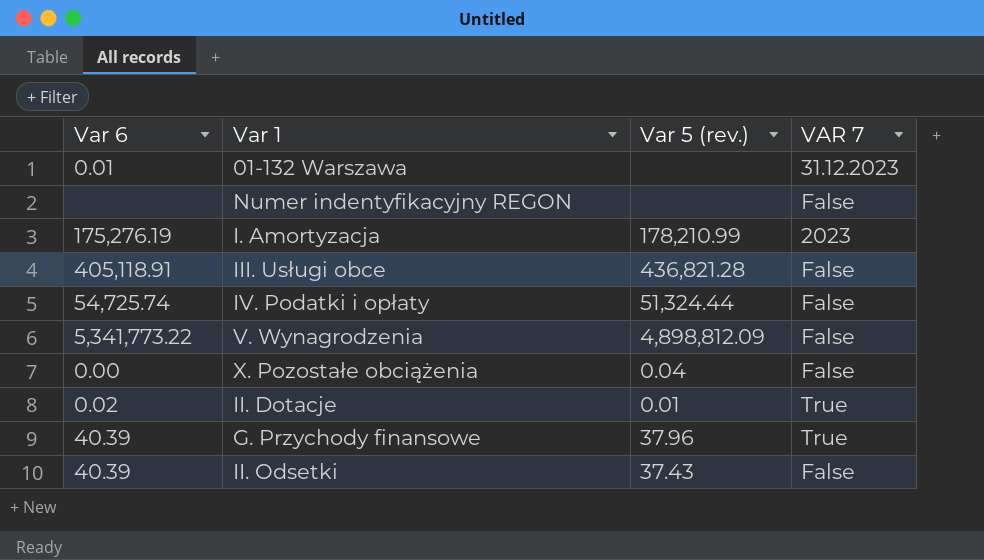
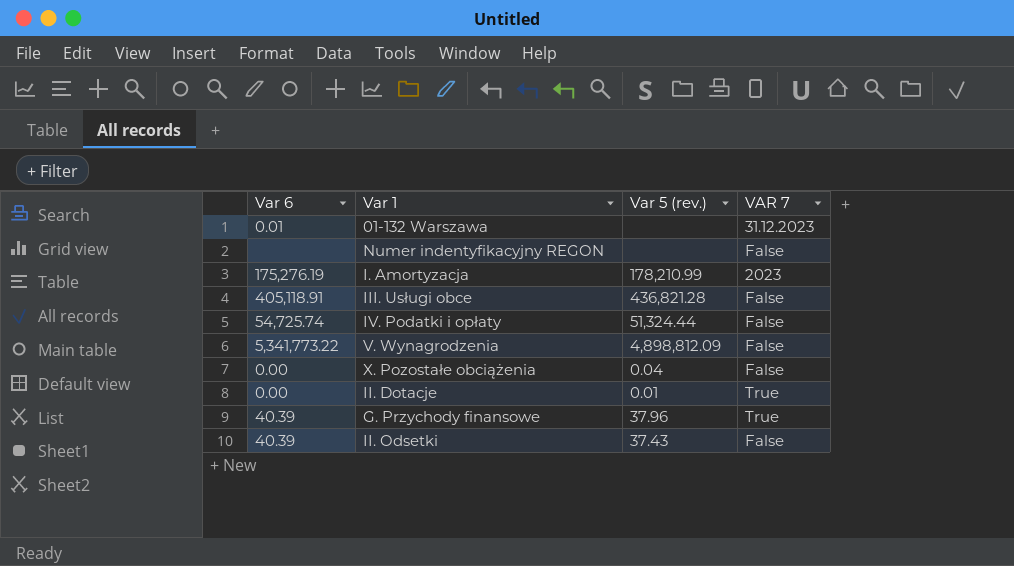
II. Dotacje | Var 6: 0.02 -> 0.00

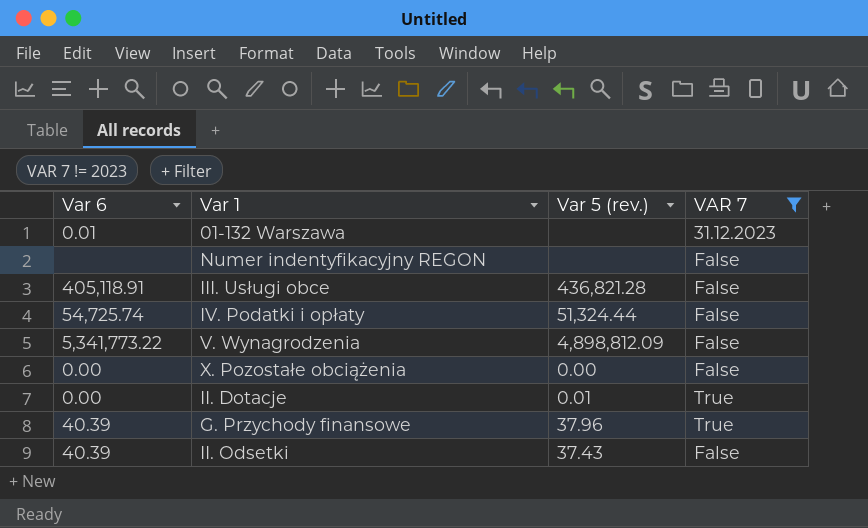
filter: none -> VAR 7 != 2023
X. Pozostałe obciążenia | Var 5 (rev.): 0.04 -> 0.00

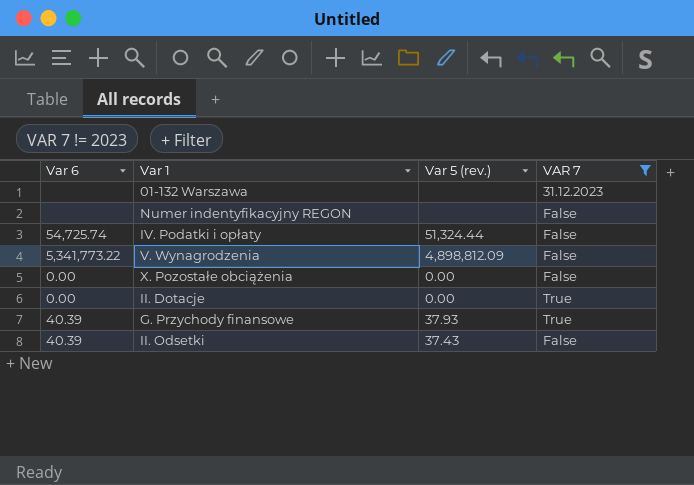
row III. Usługi obce: 405,118.91 | 436,821.28 | False -> none
01-132 Warszawa | Var 6: 0.01 -> none
II. Dotacje | Var 5 (rev.): 0.01 -> 0.00
G. Przychody finansowe | Var 5 (rev.): 37.96 -> 37.93

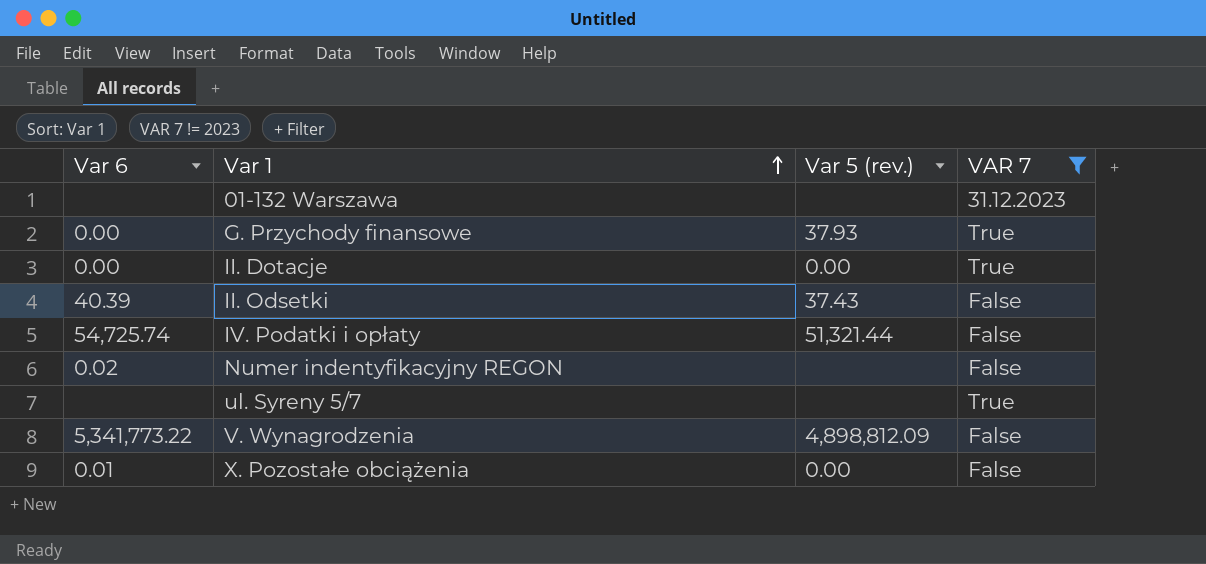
row order: none -> Var 1 ascending
G. Przychody finansowe | Var 6: 40.39 -> 0.00
IV. Podatki i opłaty | Var 5 (rev.): 51,324.44 -> 51,321.44
Numer indentyfikacyjny REGON | Var 6: none -> 0.02
row ul. Syreny 5/7: none -> none | none | True
X. Pozostałe obciążenia | Var 6: 0.00 -> 0.01

